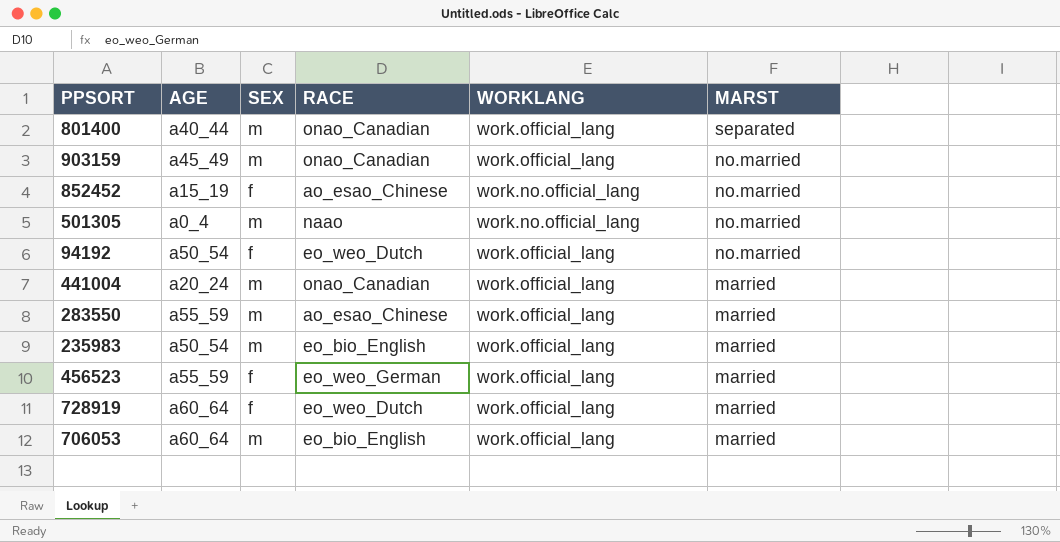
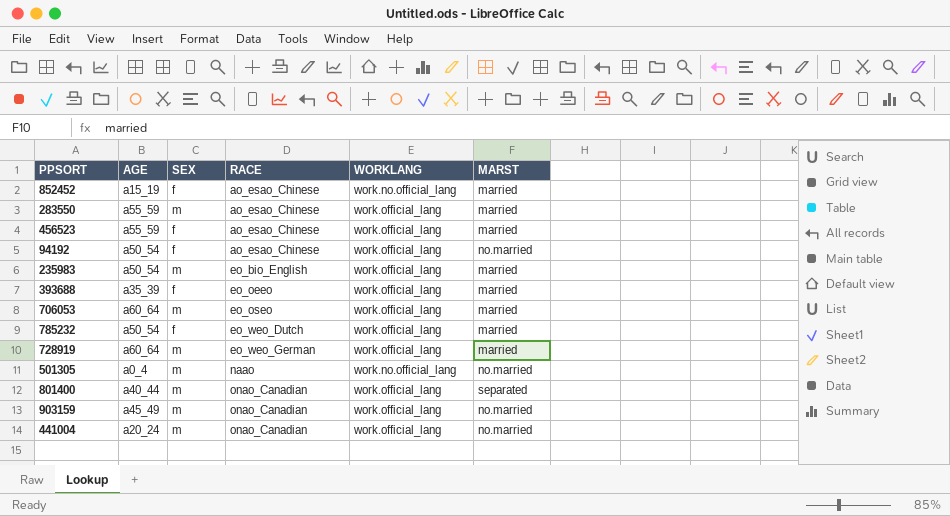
row order: MARST descending -> RACE ascending
852452 | MARST: no.married -> married
456523 | RACE: eo_weo_German -> ao_esao_Chinese
94192 | RACE: eo_weo_Dutch -> ao_esao_Chinese
row 393688: none -> a35_39 | f | eo_oeeo | work.official_lang | married
706053 | RACE: eo_bio_English -> eo_oseo
row 785232: none -> a50_54 | f | eo_weo_Dutch | work.official_lang | married
728919 | SEX: f -> m
728919 | RACE: eo_weo_Dutch -> eo_weo_German
441004 | MARST: married -> no.married

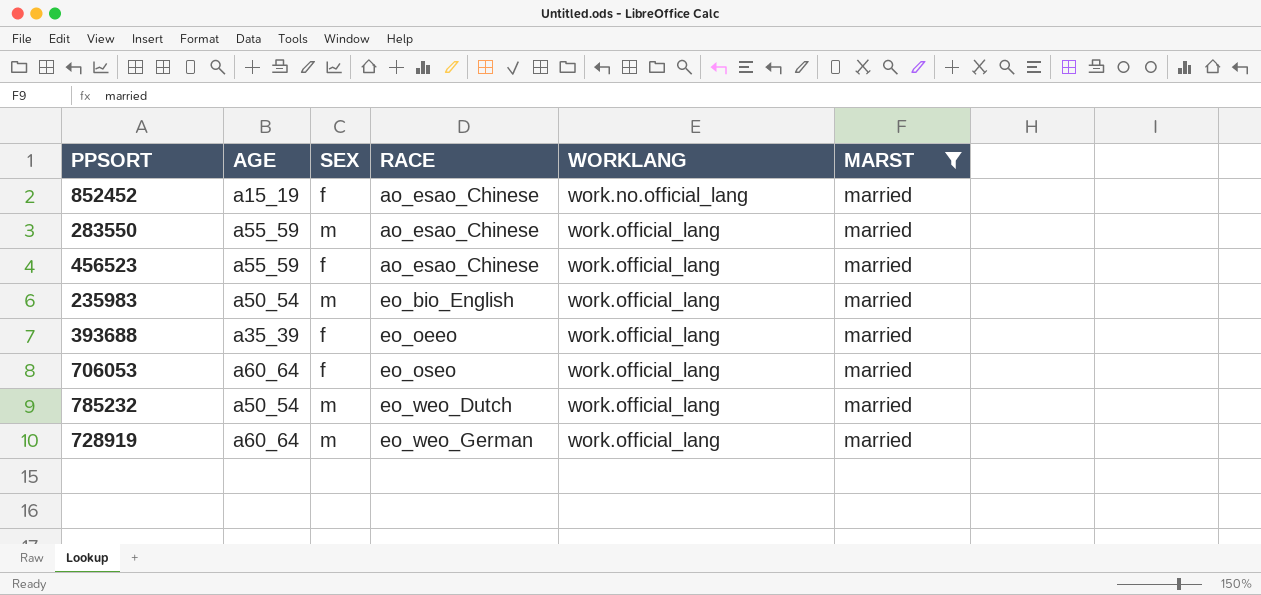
filter: none -> MARST = married
706053 | SEX: m -> f
785232 | SEX: f -> m

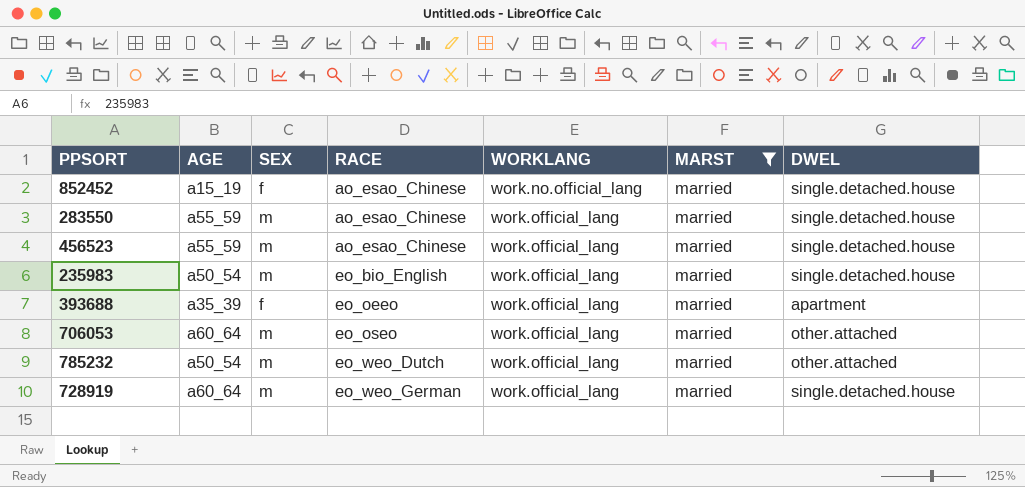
column DWEL | position: none -> 7
456523 | SEX: f -> m
706053 | SEX: f -> m

